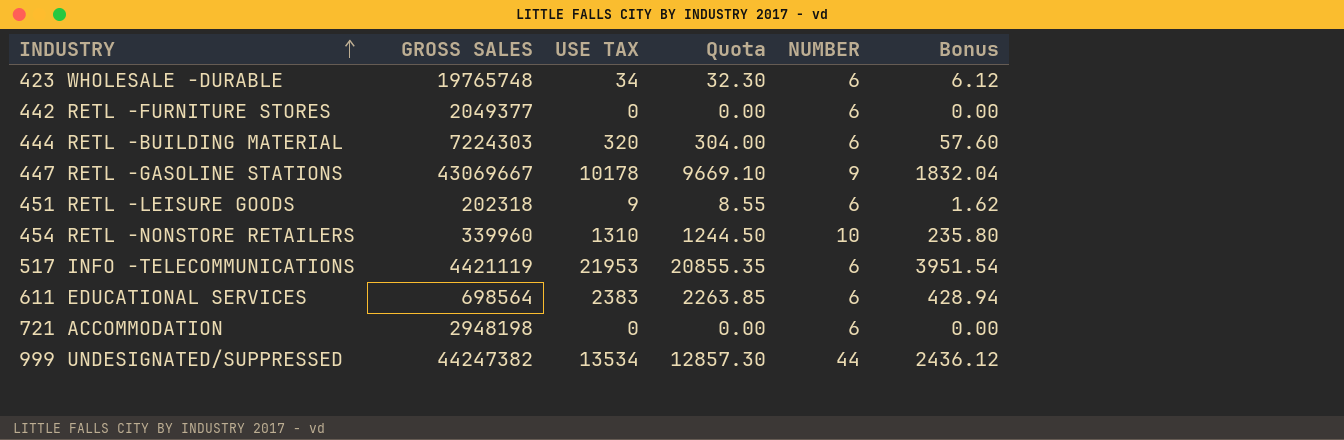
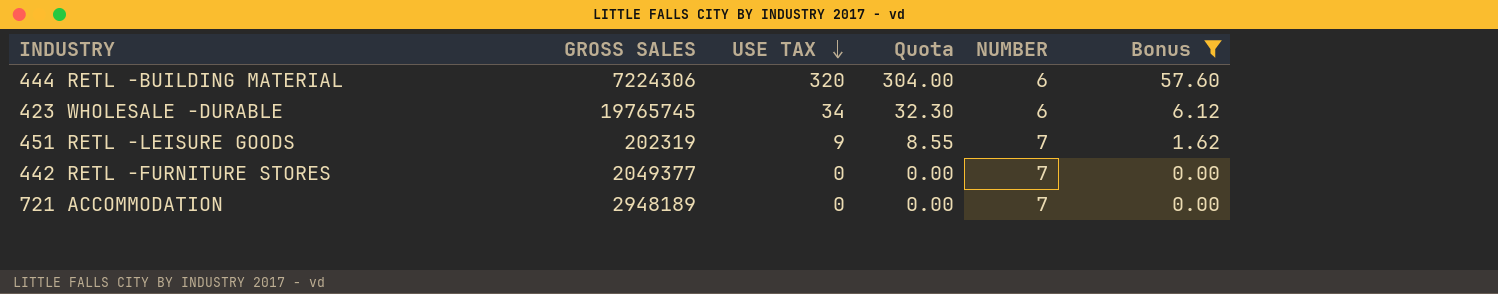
filter: none -> Bonus <= 57.60
row order: INDUSTRY ascending -> USE TAX descending
444 RETL -BUILDING MATERIAL | GROSS SALES: 7224303 -> 7224306
423 WHOLESALE -DURABLE | GROSS SALES: 19765748 -> 19765745
451 RETL -LEISURE GOODS | GROSS SALES: 202318 -> 202319
451 RETL -LEISURE GOODS | NUMBER: 6 -> 7
442 RETL -FURNITURE STORES | NUMBER: 6 -> 7
721 ACCOMMODATION | GROSS SALES: 2948198 -> 2948189
721 ACCOMMODATION | NUMBER: 6 -> 7

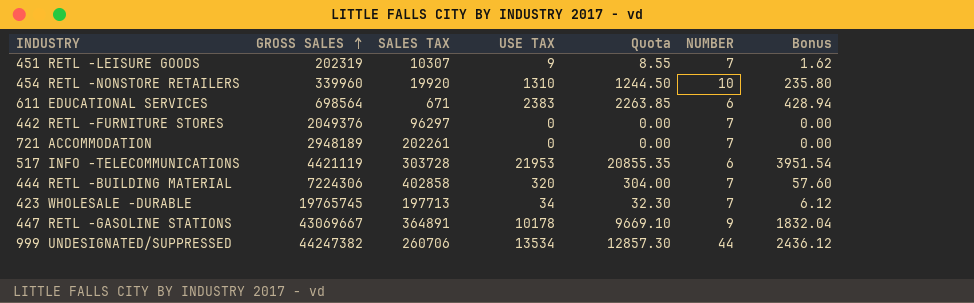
filter: Bonus <= 57.60 -> none
row order: USE TAX descending -> GROSS SALES ascending
column SALES TAX | position: none -> 3
442 RETL -FURNITURE STORES | GROSS SALES: 2049377 -> 2049376
444 RETL -BUILDING MATERIAL | NUMBER: 6 -> 7
423 WHOLESALE -DURABLE | NUMBER: 6 -> 7

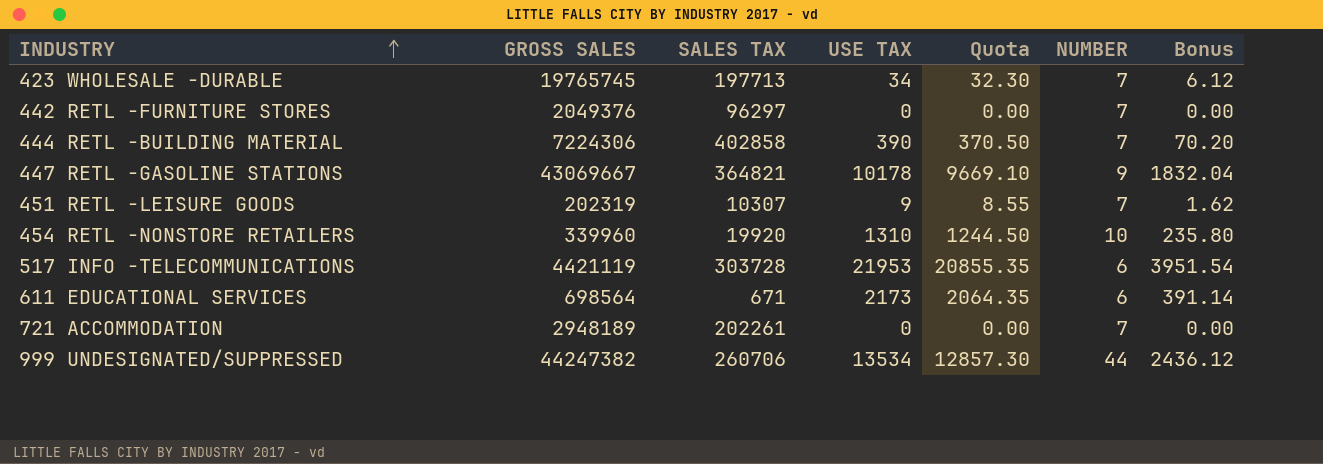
row order: GROSS SALES ascending -> INDUSTRY ascending
444 RETL -BUILDING MATERIAL | USE TAX: 320 -> 390
444 RETL -BUILDING MATERIAL | Quota: 304.00 -> 370.50
444 RETL -BUILDING MATERIAL | Bonus: 57.60 -> 70.20
447 RETL -GASOLINE STATIONS | SALES TAX: 364891 -> 364821
611 EDUCATIONAL SERVICES | USE TAX: 2383 -> 2173
611 EDUCATIONAL SERVICES | Quota: 2263.85 -> 2064.35
611 EDUCATIONAL SERVICES | Bonus: 428.94 -> 391.14

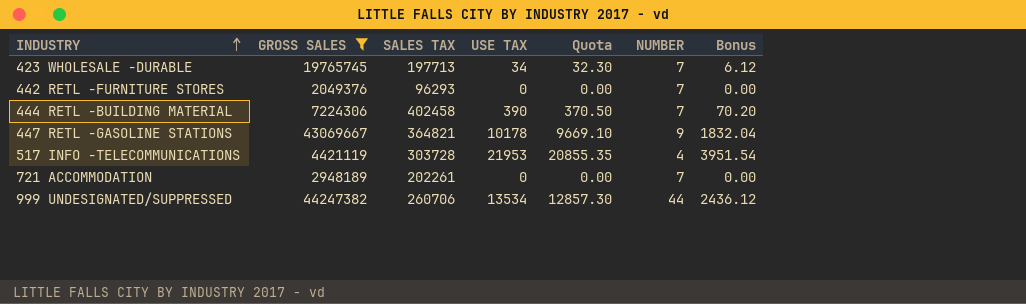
filter: none -> GROSS SALES >= 2049376
442 RETL -FURNITURE STORES | SALES TAX: 96297 -> 96293
444 RETL -BUILDING MATERIAL | SALES TAX: 402858 -> 402458
517 INFO -TELECOMMUNICATIONS | NUMBER: 6 -> 4

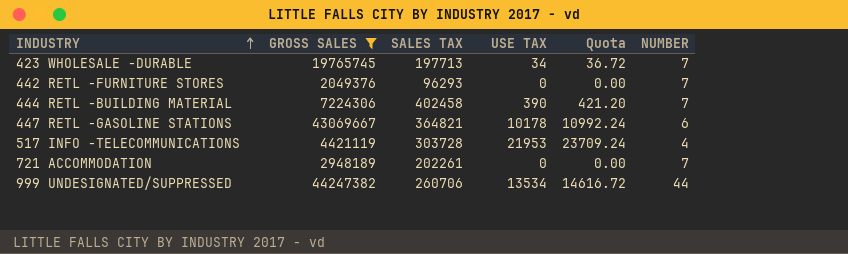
column Bonus | formula: [USE TAX] * 0.18 -> none
column Quota | formula: [USE TAX] * 0.95 -> [USE TAX] * 1.08
447 RETL -GASOLINE STATIONS | NUMBER: 9 -> 6

